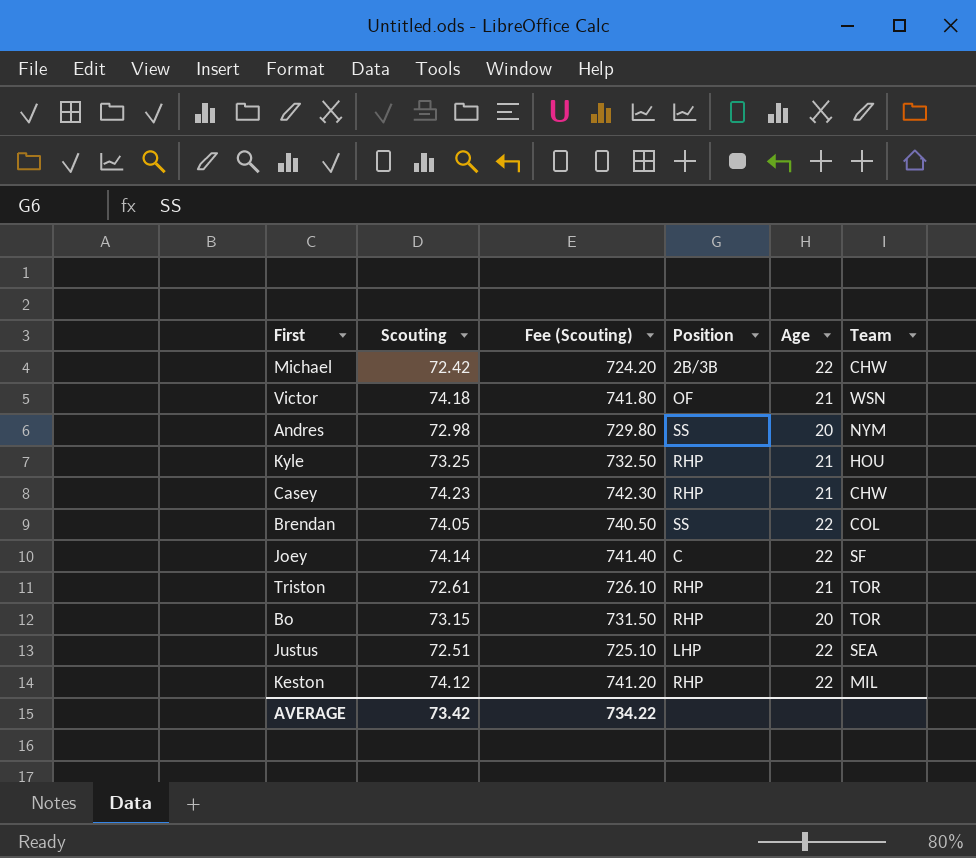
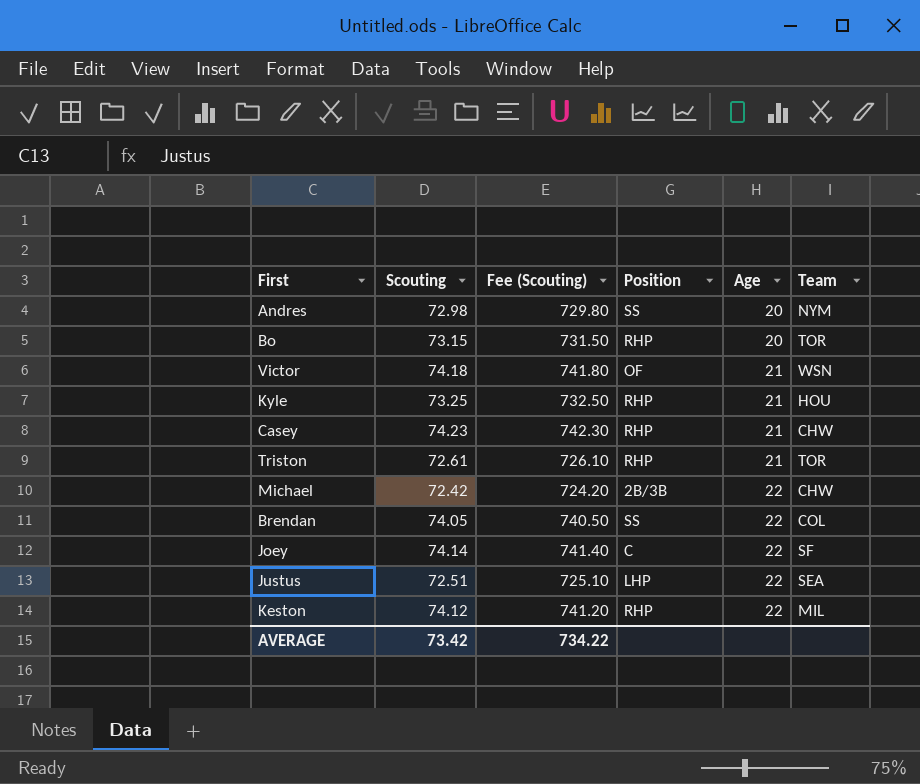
row order: none -> Age ascending

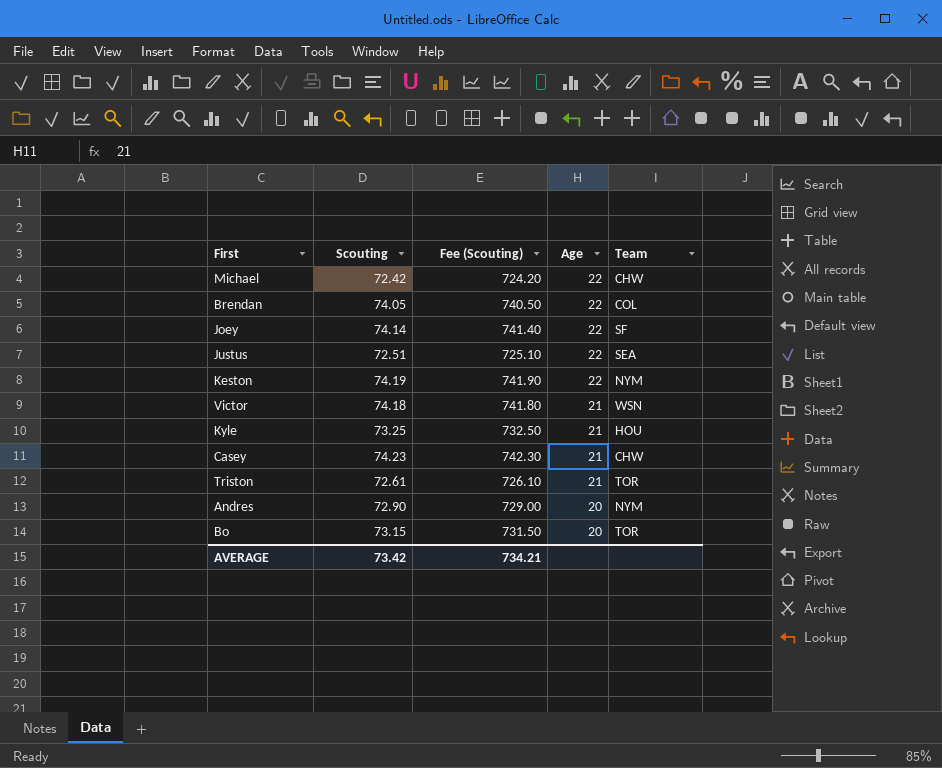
row order: Age ascending -> Age descending
column Position | position: 4 -> none
Keston | Scouting: 74.12 -> 74.19
Keston | Fee (Scouting): 741.20 -> 741.90
Keston | Team: MIL -> NYM
Andres | Scouting: 72.98 -> 72.90
Andres | Fee (Scouting): 729.80 -> 729.00
AVERAGE | Fee (Scouting): 734.22 -> 734.21

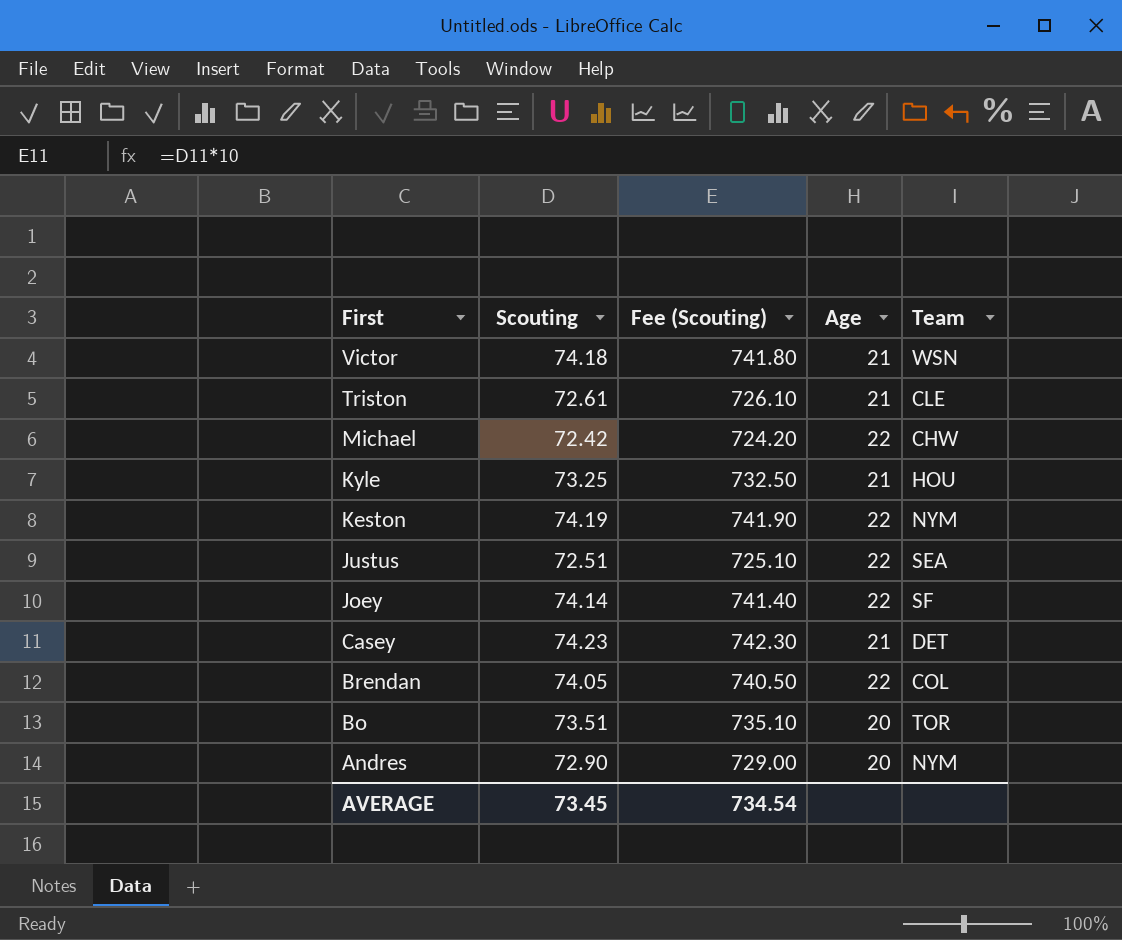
row order: Age descending -> First descending
Triston | Team: TOR -> CLE
Casey | Team: CHW -> DET
Bo | Scouting: 73.15 -> 73.51
Bo | Fee (Scouting): 731.50 -> 735.10
AVERAGE | Scouting: 73.42 -> 73.45
AVERAGE | Fee (Scouting): 734.21 -> 734.54

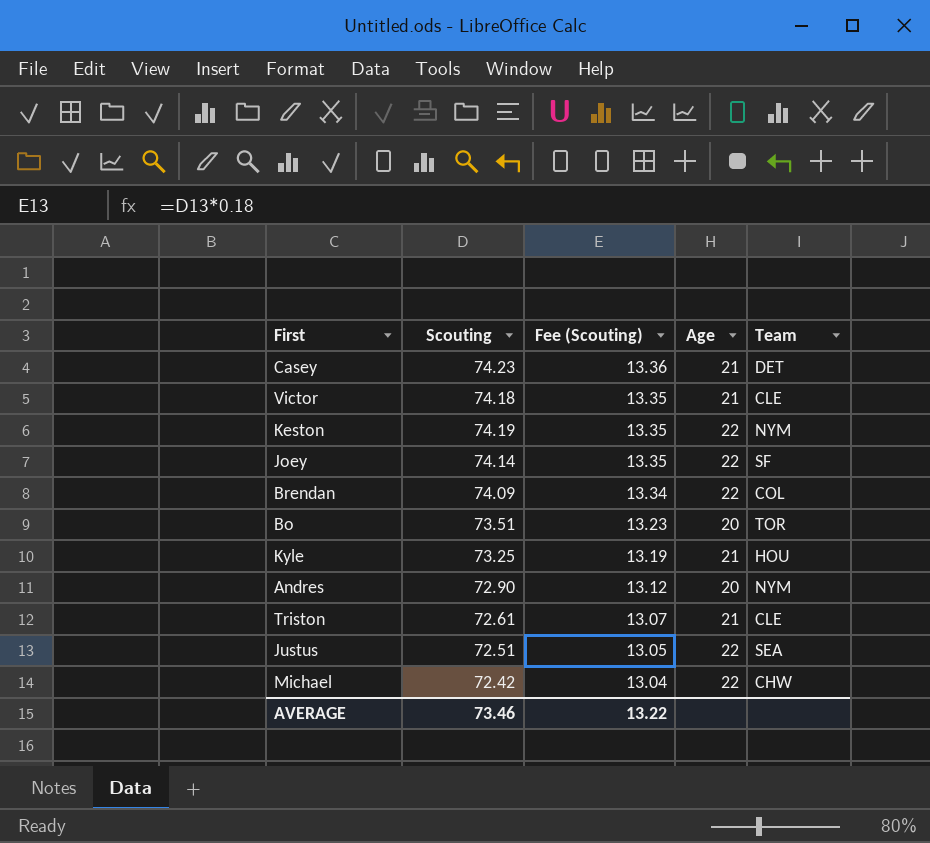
row order: First descending -> Fee (Scouting) descending
column Fee (Scouting) | formula: [Scouting] * 10 -> [Scouting] * 0.18
Victor | Team: WSN -> CLE
Brendan | Scouting: 74.05 -> 74.09
AVERAGE | Scouting: 73.45 -> 73.46
AVERAGE | Fee (Scouting): 734.54 -> 13.22

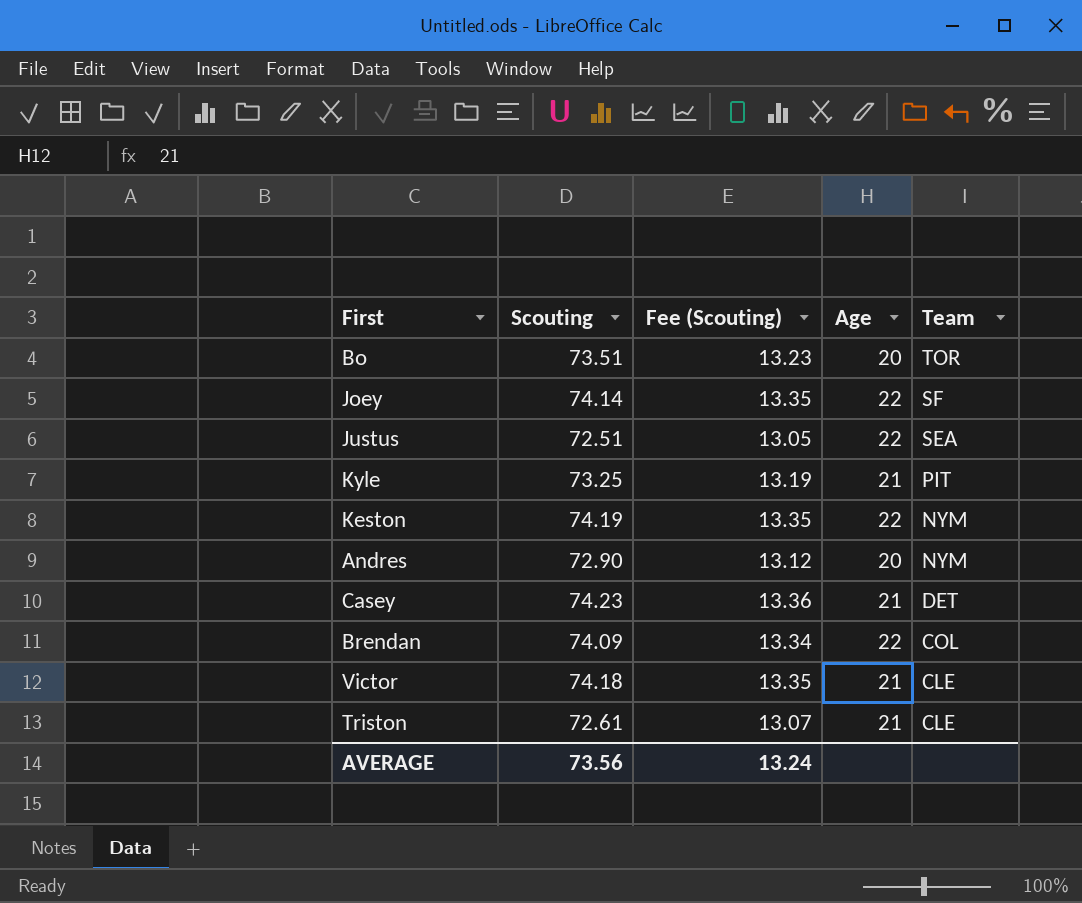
row order: Fee (Scouting) descending -> Team descending
row Michael: 72.42 | 13.04 | 22 | CHW -> none
Kyle | Team: HOU -> PIT
AVERAGE | Scouting: 73.46 -> 73.56
AVERAGE | Fee (Scouting): 13.22 -> 13.24

